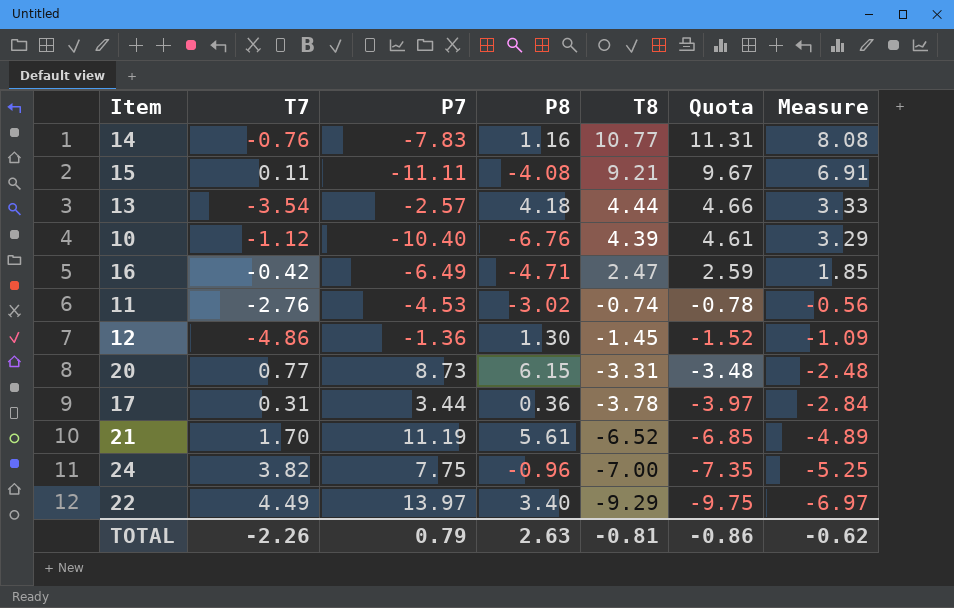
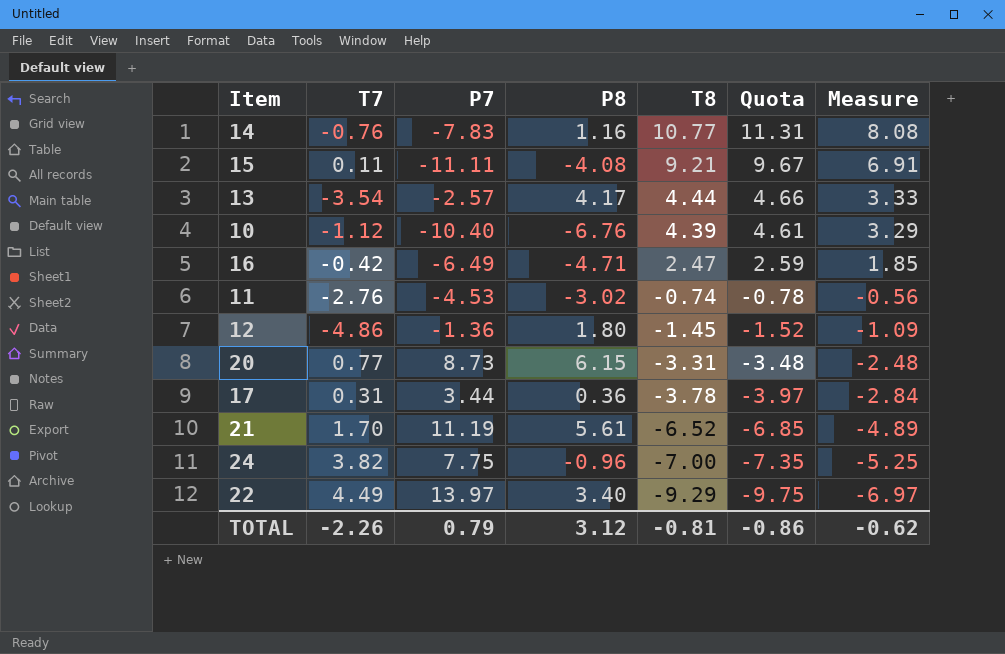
13 | P8: 4.18 -> 4.17
12 | P8: 1.30 -> 1.80
TOTAL | P8: 2.63 -> 3.12

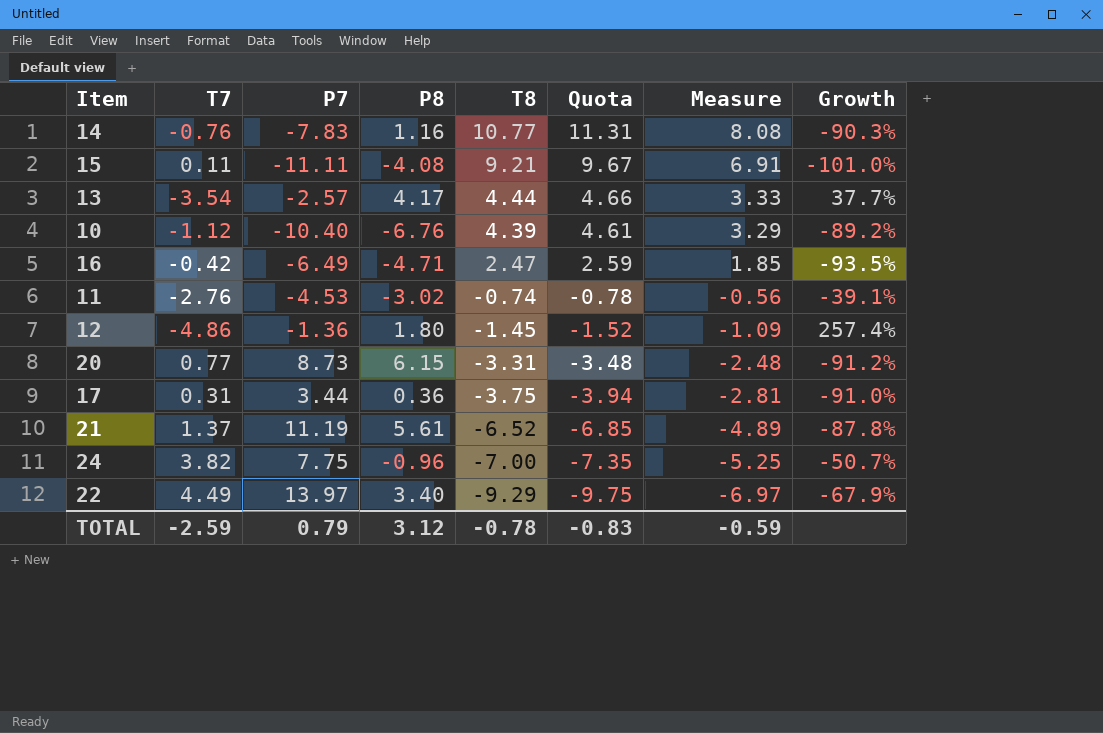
column Growth | formula: none -> ([T7] - [P7]) / [P7]
17 | T8: -3.78 -> -3.75
17 | Quota: -3.97 -> -3.94
17 | Measure: -2.84 -> -2.81
21 | T7: 1.70 -> 1.37
TOTAL | T7: -2.26 -> -2.59
TOTAL | T8: -0.81 -> -0.78
TOTAL | Quota: -0.86 -> -0.83
TOTAL | Measure: -0.62 -> -0.59

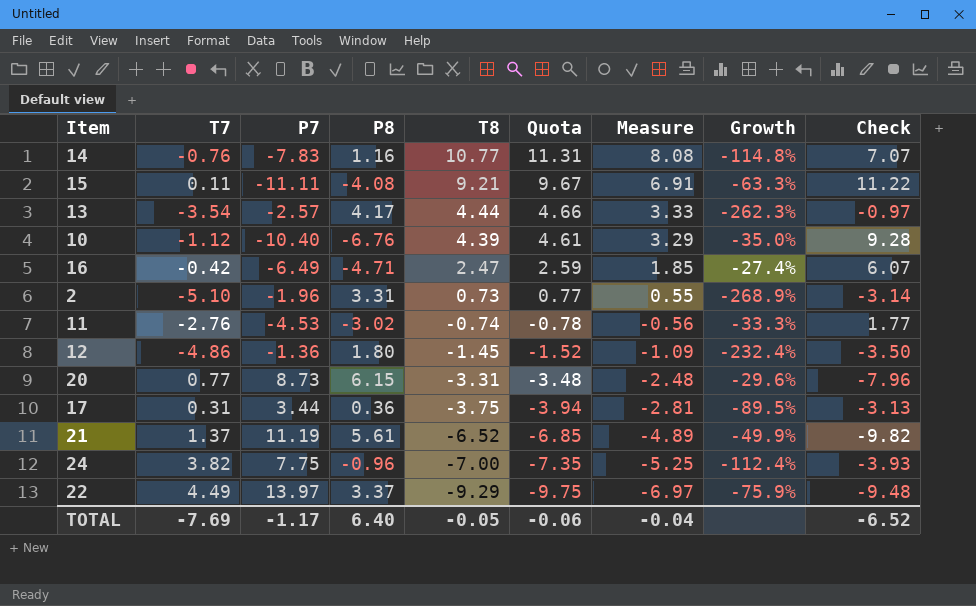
column Growth | formula: ([T7] - [P7]) / [P7] -> ([P8] - [P7]) / [P7]
column Check | formula: none -> [T7] - [P7]
row 2: none -> -5.10 | -1.96 | 3.31 | 0.73 | 0.77 | 0.55 | -268.9% | -3.14
22 | P8: 3.40 -> 3.37
TOTAL | T7: -2.59 -> -7.69
TOTAL | P7: 0.79 -> -1.17
TOTAL | P8: 3.12 -> 6.40
TOTAL | T8: -0.78 -> -0.05
TOTAL | Quota: -0.83 -> -0.06
TOTAL | Measure: -0.59 -> -0.04

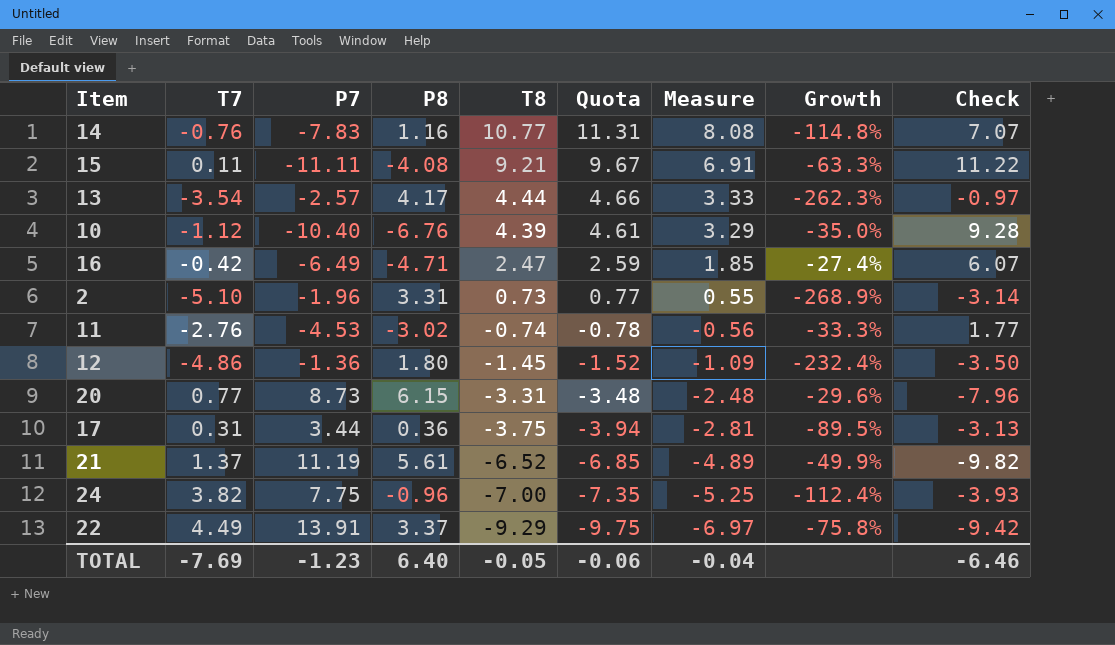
22 | P7: 13.97 -> 13.91
22 | Growth: -75.9% -> -75.8%
22 | Check: -9.48 -> -9.42
TOTAL | P7: -1.17 -> -1.23
TOTAL | Check: -6.52 -> -6.46

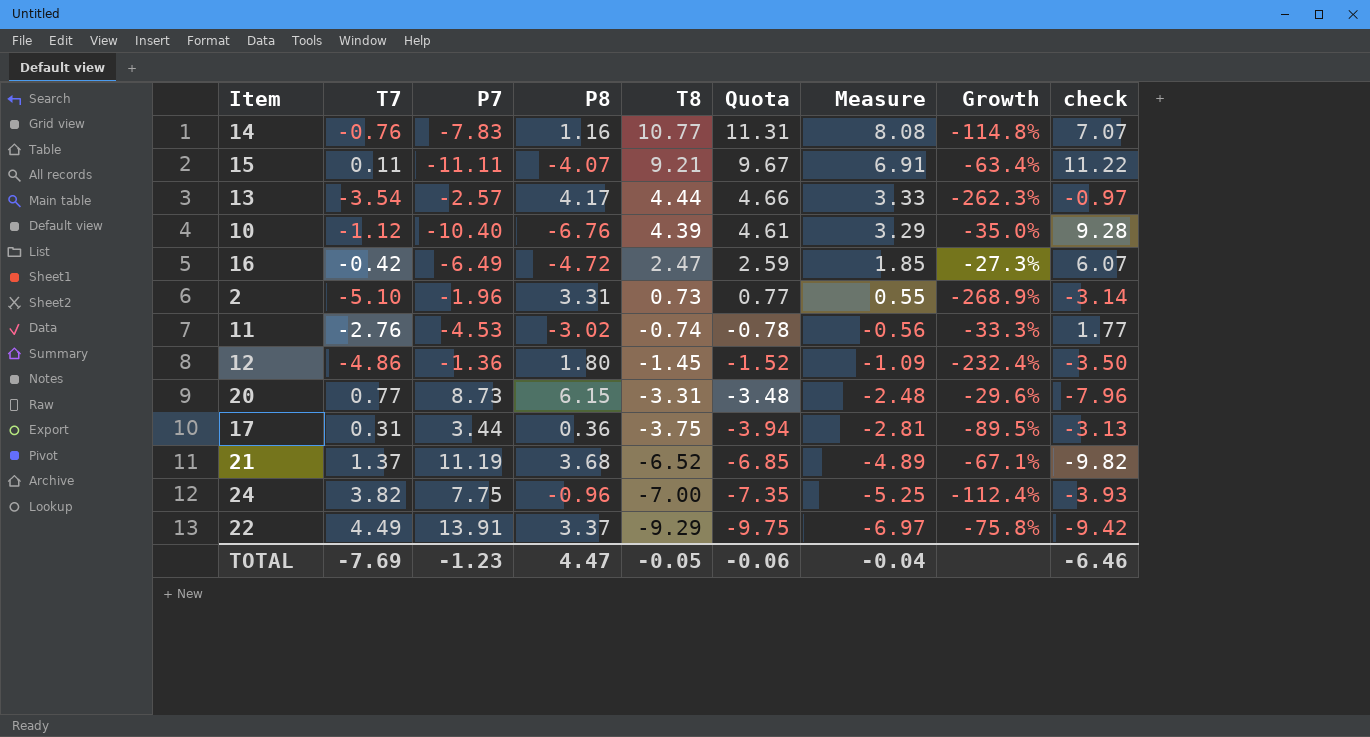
column name: Check -> check
15 | P8: -4.08 -> -4.07
15 | Growth: -63.3% -> -63.4%
16 | P8: -4.71 -> -4.72
16 | Growth: -27.4% -> -27.3%
21 | P8: 5.61 -> 3.68
21 | Growth: -49.9% -> -67.1%
TOTAL | P8: 6.40 -> 4.47

